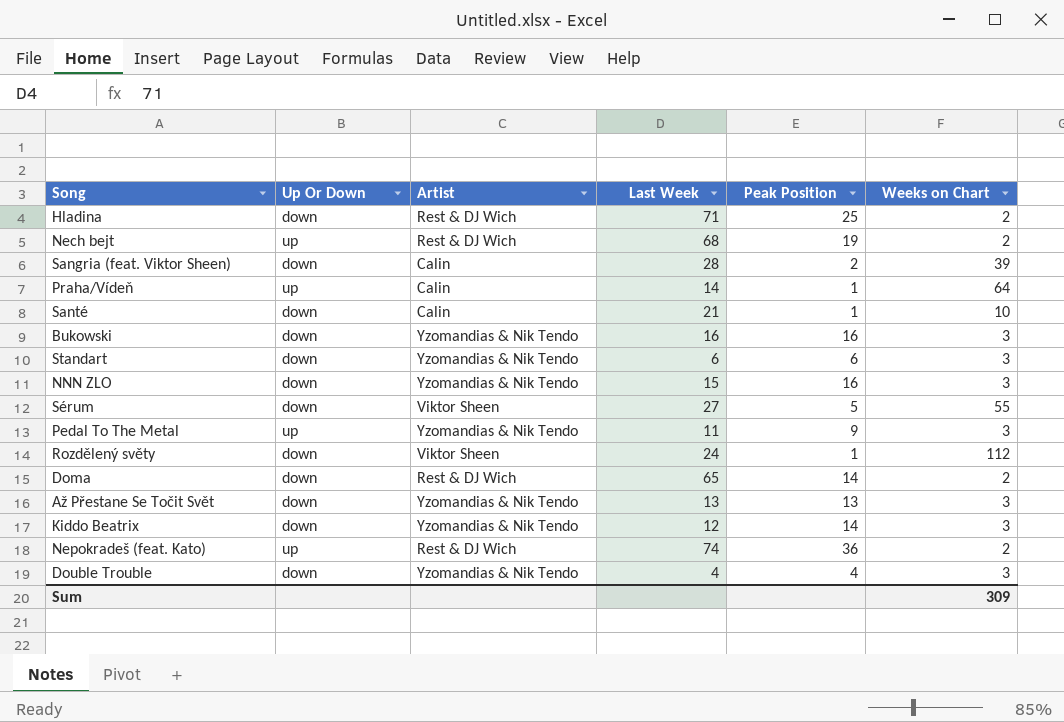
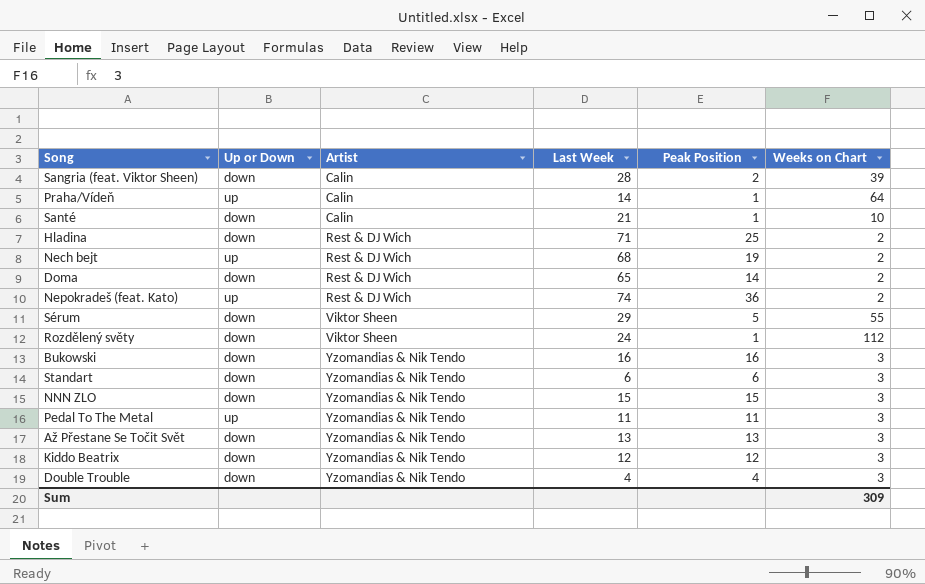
row order: none -> Artist ascending
column name: Up Or Down -> Up or Down
Sérum | Last Week: 27 -> 29
NNN ZLO | Peak Position: 16 -> 15
Pedal To The Metal | Peak Position: 9 -> 11
Kiddo Beatrix | Peak Position: 14 -> 12

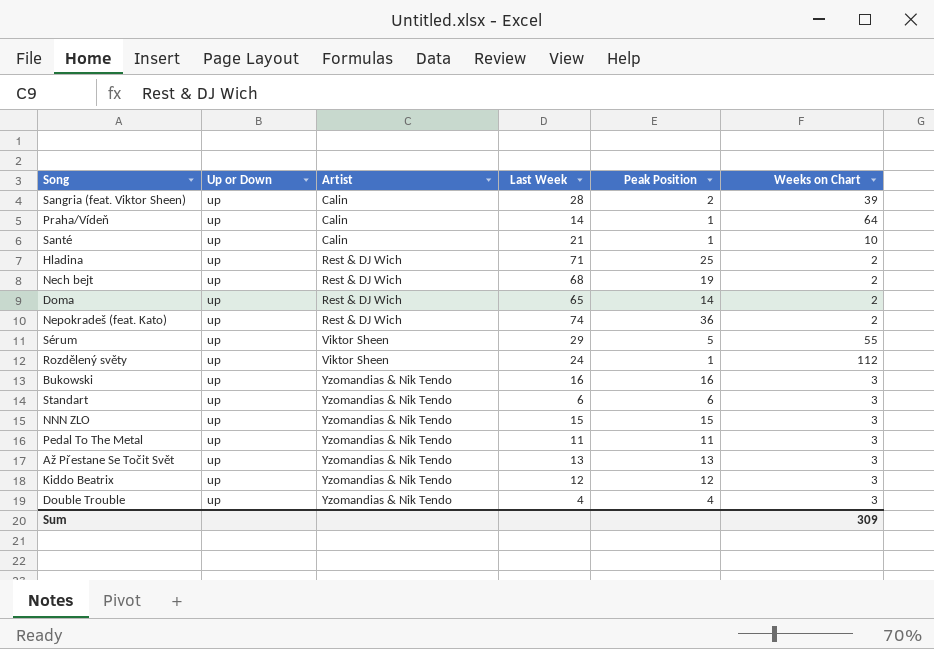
Sangria (feat. Viktor Sheen) | Up or Down: down -> up
Santé | Up or Down: down -> up
Hladina | Up or Down: down -> up
Doma | Up or Down: down -> up
Sérum | Up or Down: down -> up
Rozdělený světy | Up or Down: down -> up
Bukowski | Up or Down: down -> up
Standart | Up or Down: down -> up
NNN ZLO | Up or Down: down -> up
Až Přestane Se Točit Svět | Up or Down: down -> up
Kiddo Beatrix | Up or Down: down -> up
Double Trouble | Up or Down: down -> up

